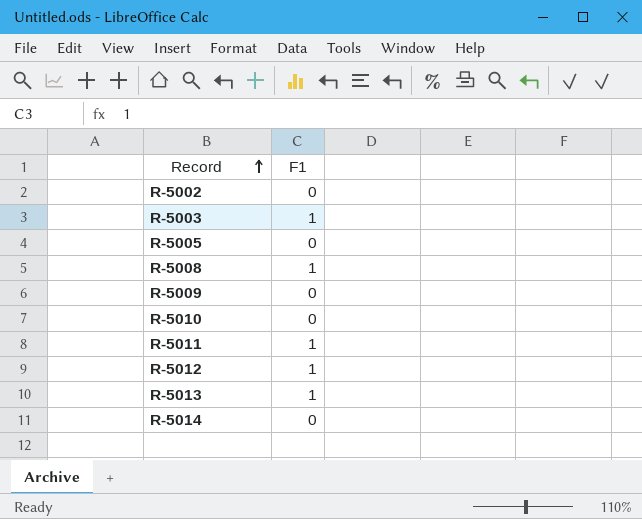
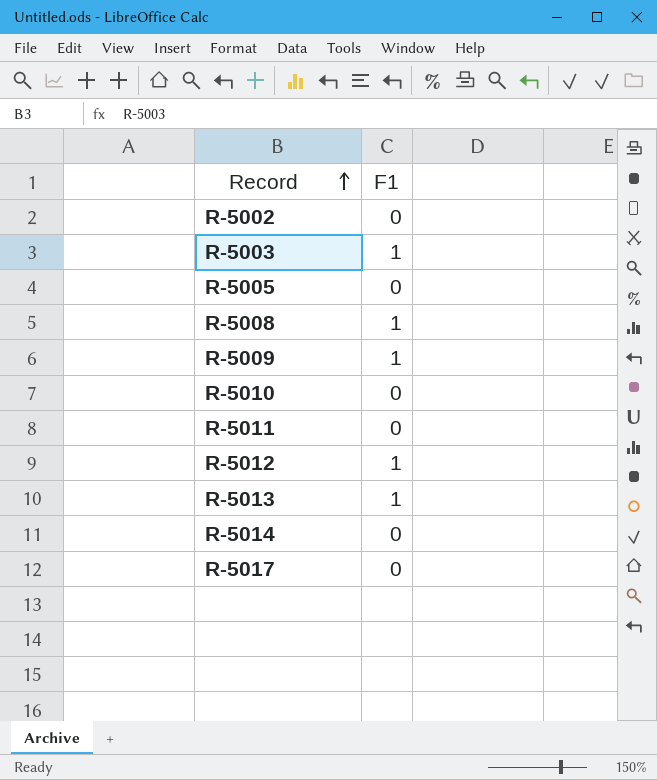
R-5009 | F1: 0 -> 1
R-5011 | F1: 1 -> 0
row R-5017: none -> 0

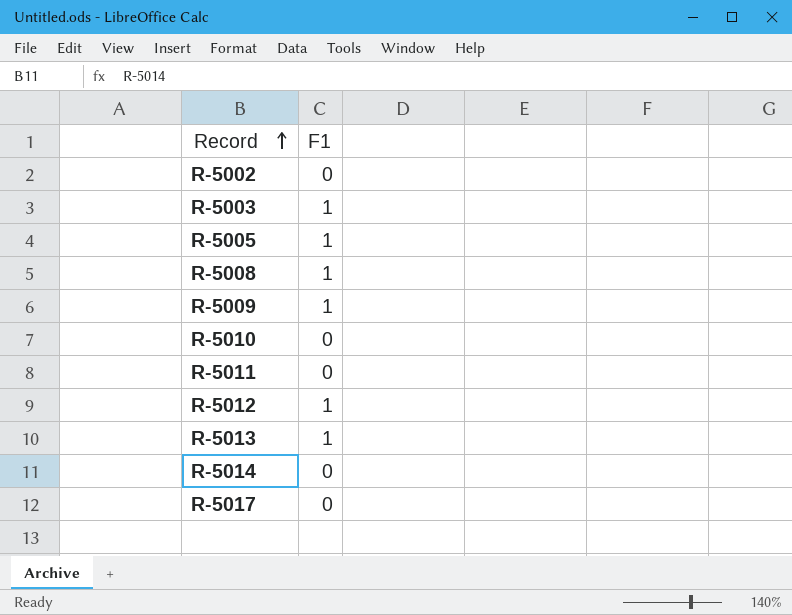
R-5005 | F1: 0 -> 1

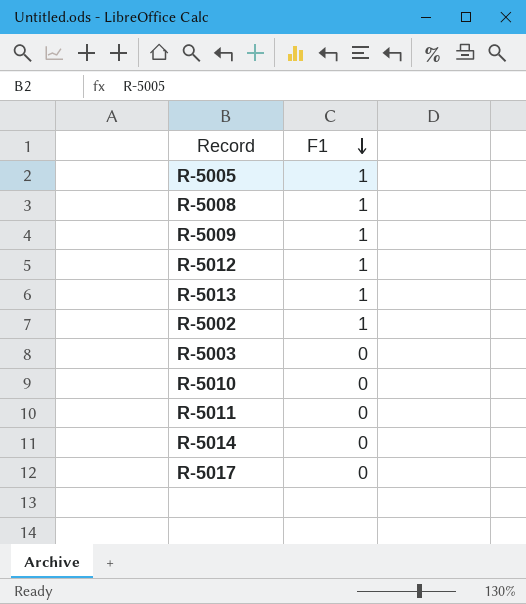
row order: Record ascending -> F1 descending
R-5002 | F1: 0 -> 1
R-5003 | F1: 1 -> 0

